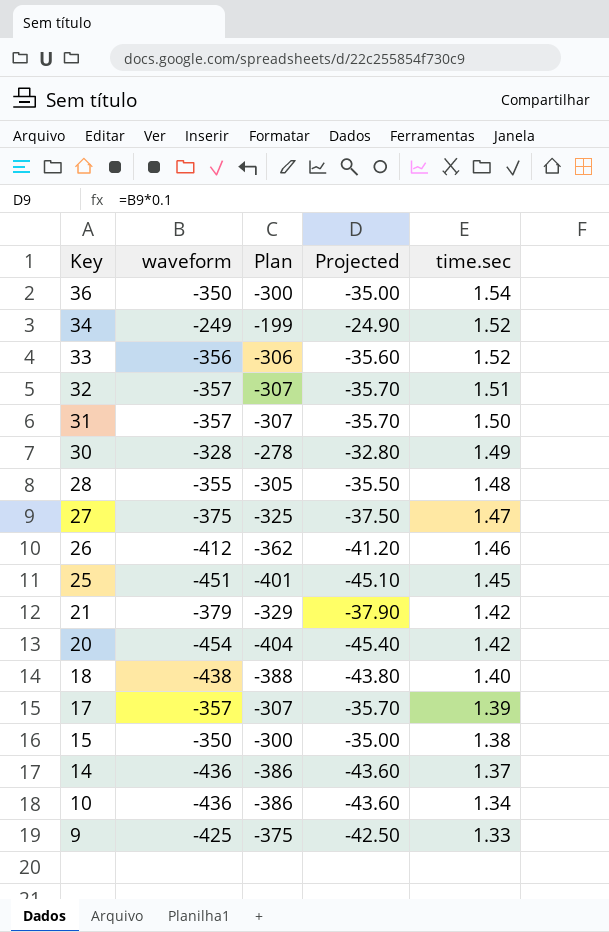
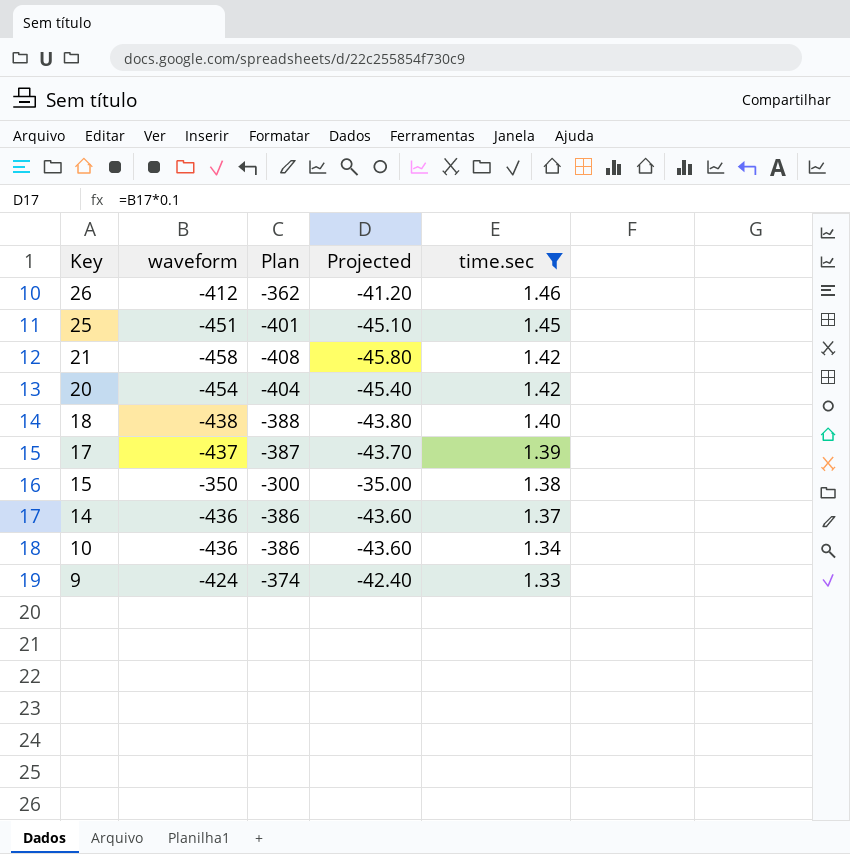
filter: none -> time.sec <= 1.46
21 | waveform: -379 -> -458
21 | Plan: -329 -> -408
21 | Projected: -37.90 -> -45.80
17 | waveform: -357 -> -437
17 | Plan: -307 -> -387
17 | Projected: -35.70 -> -43.70
9 | waveform: -425 -> -424
9 | Plan: -375 -> -374
9 | Projected: -42.50 -> -42.40

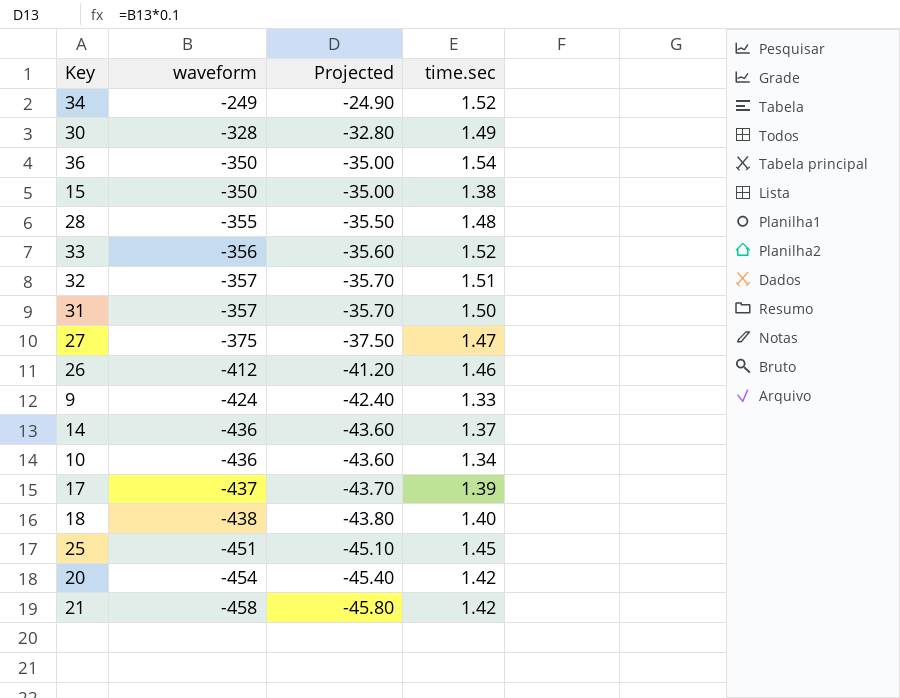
filter: time.sec <= 1.46 -> none
row order: Key descending -> waveform descending
column Plan | formula: [waveform] + 50 -> none

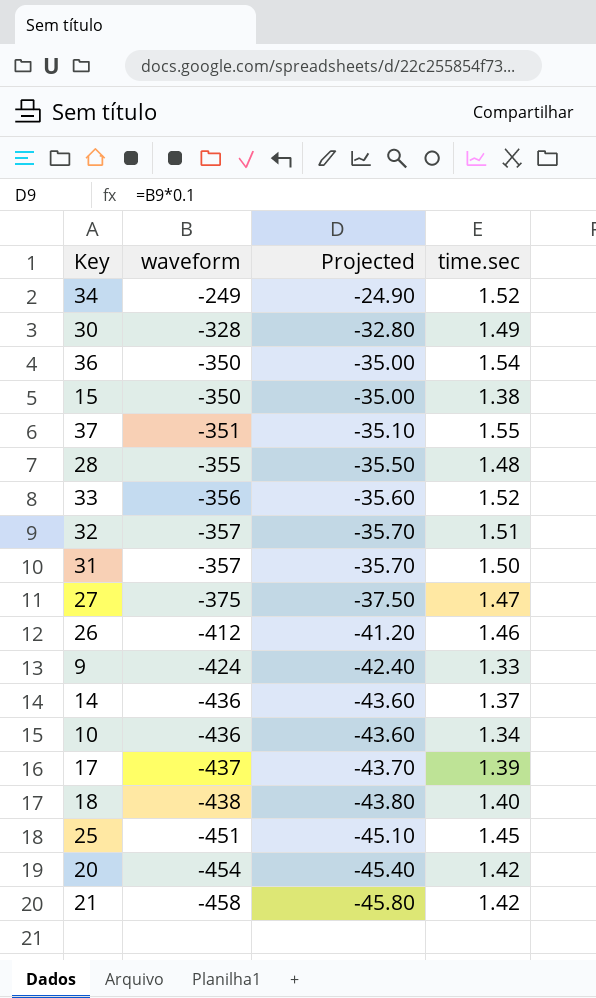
row 37: none -> -351 | -35.10 | 1.55

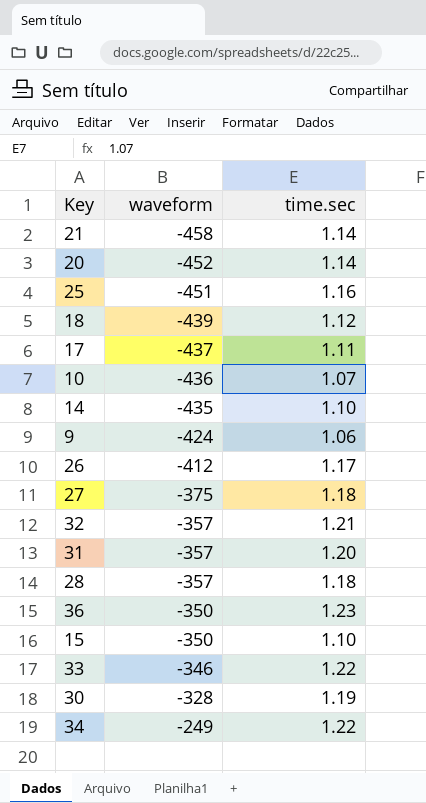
row order: waveform descending -> waveform ascending
column Projected | formula: [waveform] * 0.1 -> none
row 37: -351 | -35.10 | 1.55 -> none
21 | time.sec: 1.42 -> 1.14
20 | waveform: -454 -> -452
20 | time.sec: 1.42 -> 1.14
25 | time.sec: 1.45 -> 1.16
18 | waveform: -438 -> -439
18 | time.sec: 1.40 -> 1.12
17 | time.sec: 1.39 -> 1.11
10 | time.sec: 1.34 -> 1.07
14 | waveform: -436 -> -435
14 | time.sec: 1.37 -> 1.10
9 | time.sec: 1.33 -> 1.06
26 | time.sec: 1.46 -> 1.17
27 | time.sec: 1.47 -> 1.18
32 | time.sec: 1.51 -> 1.21
31 | time.sec: 1.50 -> 1.20
28 | waveform: -355 -> -357
28 | time.sec: 1.48 -> 1.18
36 | time.sec: 1.54 -> 1.23
15 | time.sec: 1.38 -> 1.10
33 | waveform: -356 -> -346
33 | time.sec: 1.52 -> 1.22
30 | time.sec: 1.49 -> 1.19
34 | time.sec: 1.52 -> 1.22

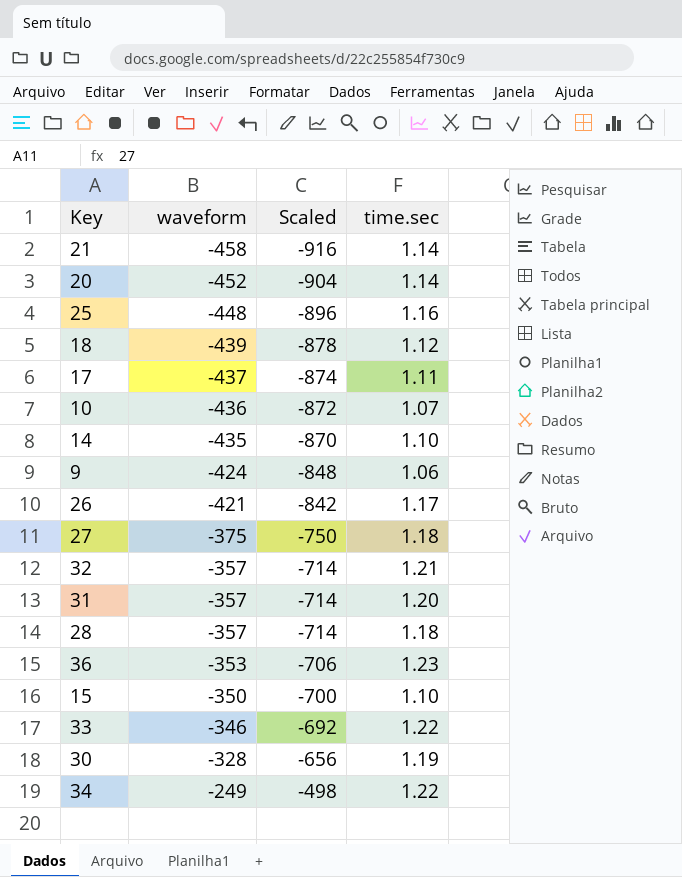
column Scaled | formula: none -> [waveform] * 2
25 | waveform: -451 -> -448
26 | waveform: -412 -> -421
36 | waveform: -350 -> -353

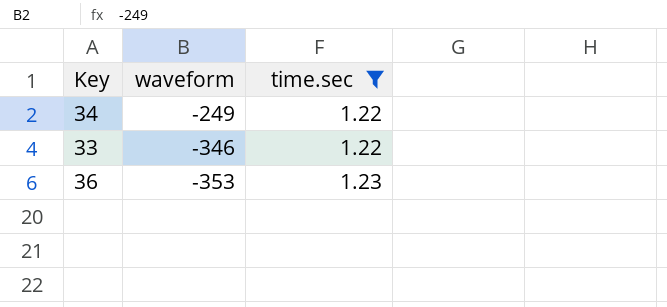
filter: none -> time.sec >= 1.22
row order: waveform ascending -> waveform descending
column Scaled | formula: [waveform] * 2 -> none

